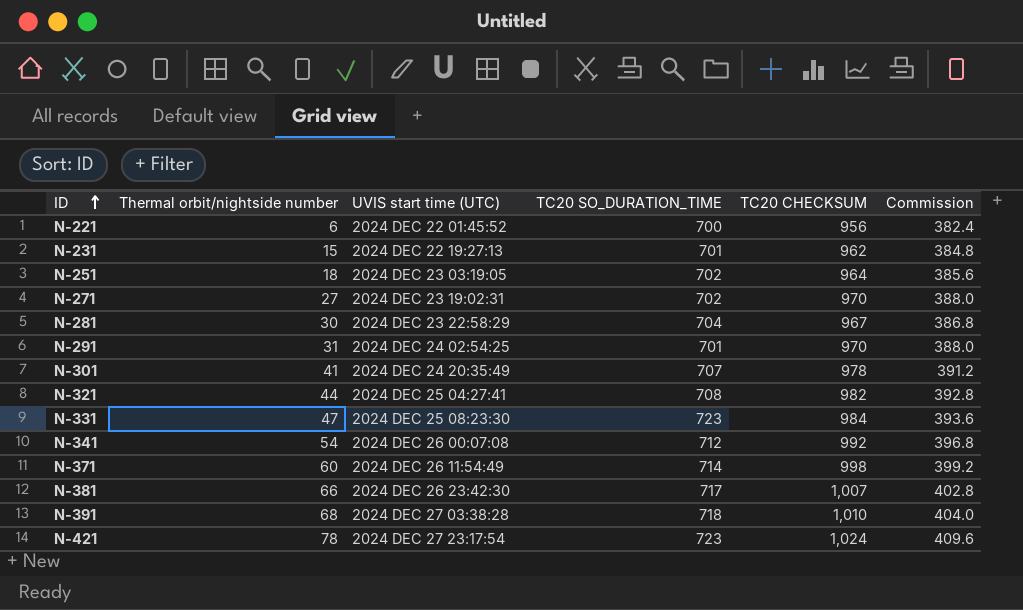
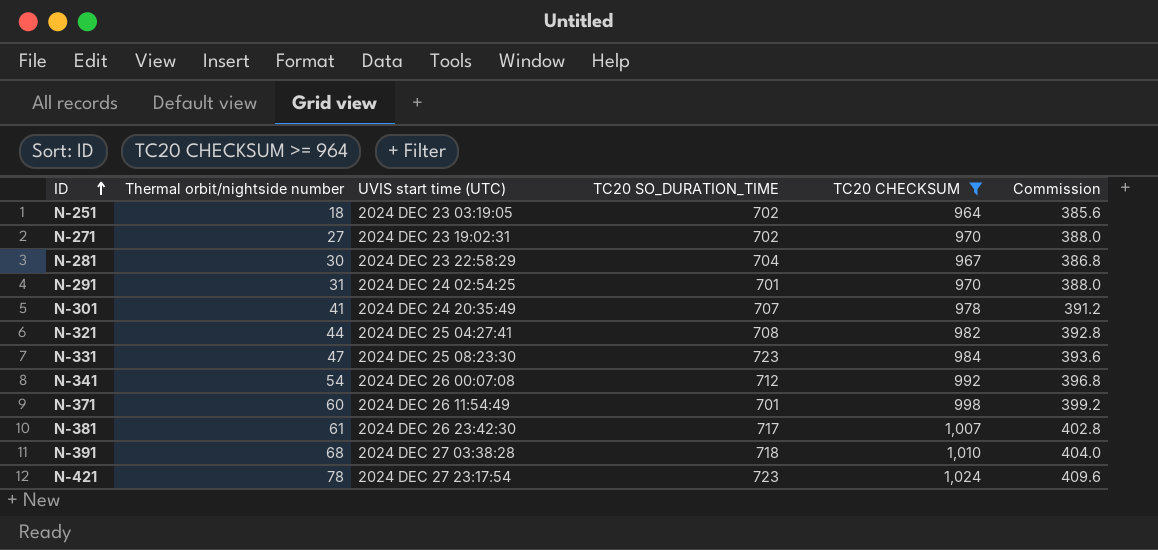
filter: none -> TC20 CHECKSUM >= 964
N-371 | TC20 SO_DURATION_TIME: 714 -> 701
N-381 | Thermal orbit/nightside number: 66 -> 61

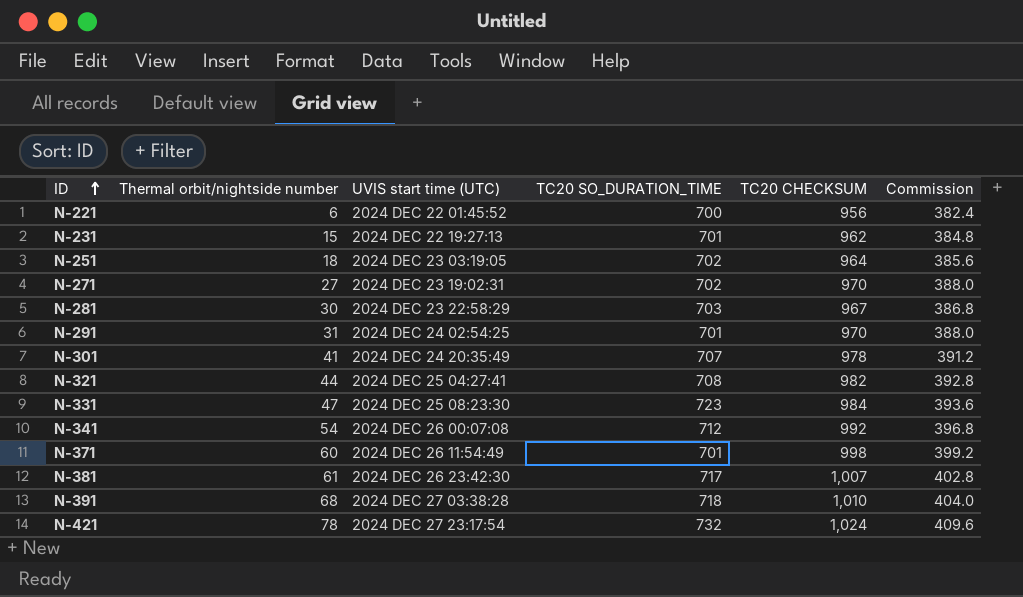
filter: TC20 CHECKSUM >= 964 -> none
N-281 | TC20 SO_DURATION_TIME: 704 -> 703
N-421 | TC20 SO_DURATION_TIME: 723 -> 732

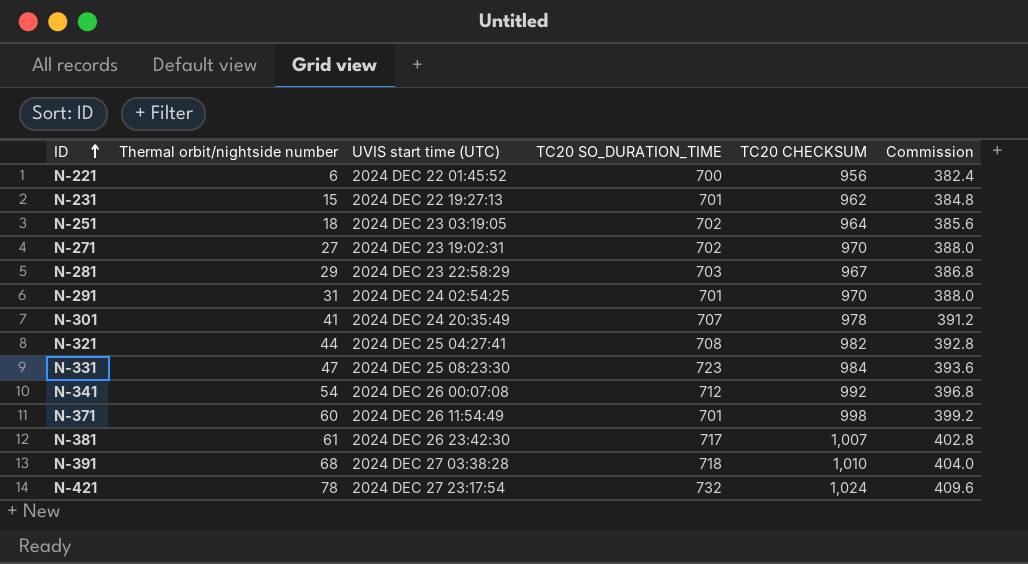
N-281 | Thermal orbit/nightside number: 30 -> 29

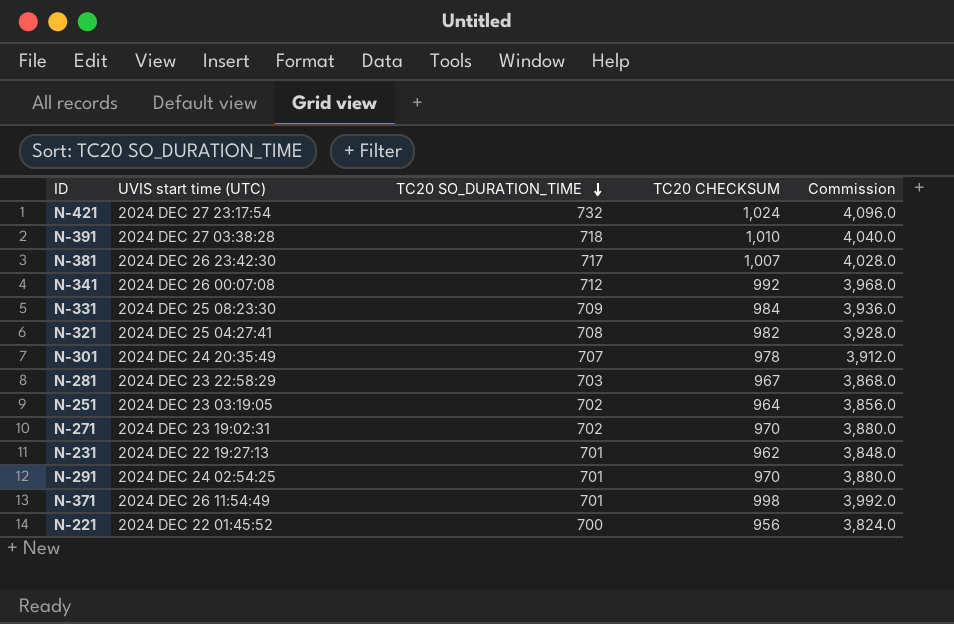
row order: ID ascending -> TC20 SO_DURATION_TIME descending
column Thermal orbit/nightside number | position: 2 -> none
column Commission | formula: [TC20 CHECKSUM] * 0.4 -> [TC20 CHECKSUM] * 4
N-331 | TC20 SO_DURATION_TIME: 723 -> 709

